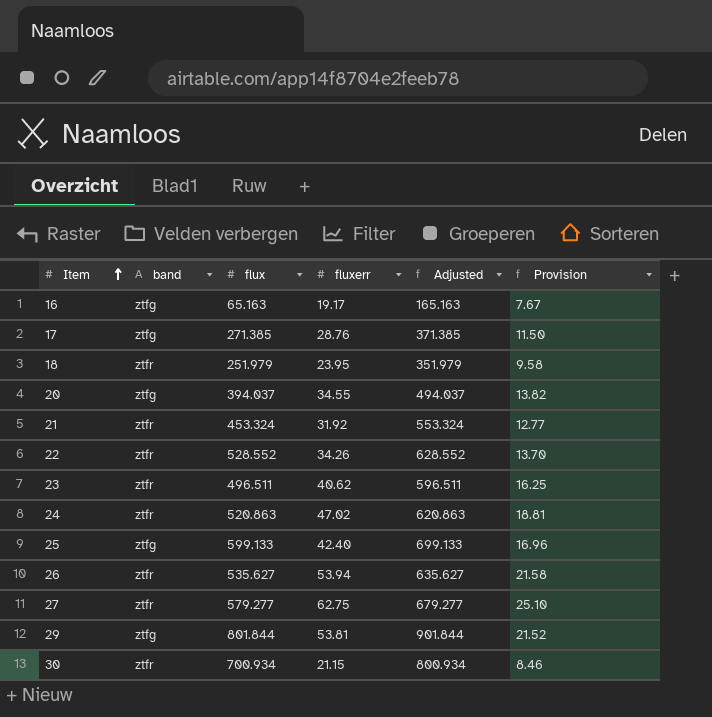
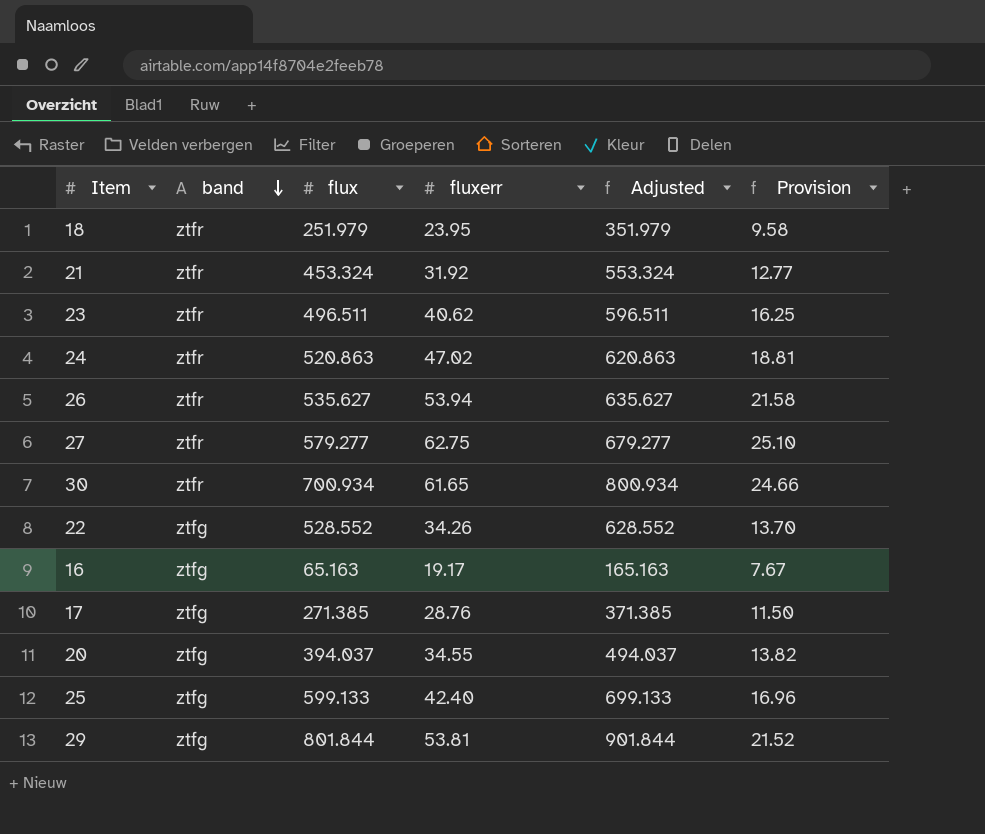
row order: Item ascending -> band descending
30 | fluxerr: 21.15 -> 61.65
30 | Provision: 8.46 -> 24.66
22 | band: ztfr -> ztfg

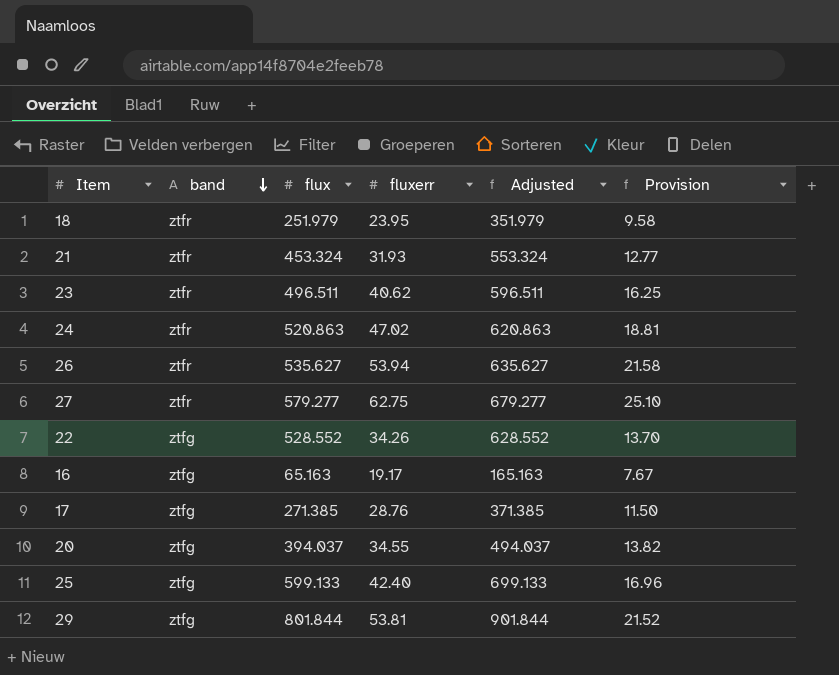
row 30: ztfr | 700.934 | 61.65 | 800.934 | 24.66 -> none
21 | fluxerr: 31.92 -> 31.93

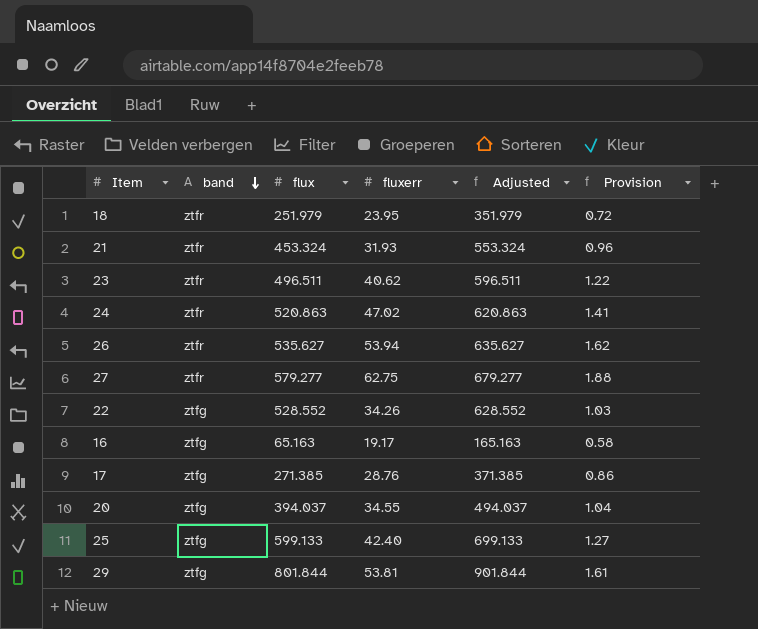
column Provision | formula: [fluxerr] * 0.4 -> [fluxerr] * 0.03

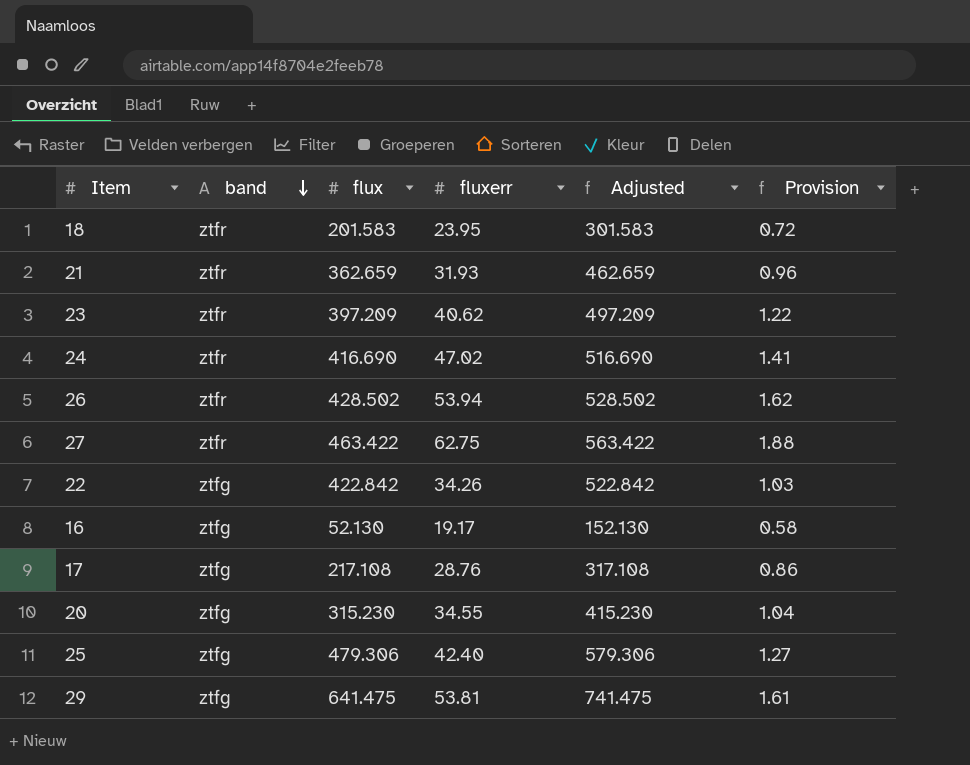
18 | flux: 251.979 -> 201.583
18 | Adjusted: 351.979 -> 301.583
21 | flux: 453.324 -> 362.659
21 | Adjusted: 553.324 -> 462.659
23 | flux: 496.511 -> 397.209
23 | Adjusted: 596.511 -> 497.209
24 | flux: 520.863 -> 416.690
24 | Adjusted: 620.863 -> 516.690
26 | flux: 535.627 -> 428.502
26 | Adjusted: 635.627 -> 528.502
27 | flux: 579.277 -> 463.422
27 | Adjusted: 679.277 -> 563.422
22 | flux: 528.552 -> 422.842
22 | Adjusted: 628.552 -> 522.842
16 | flux: 65.163 -> 52.130
16 | Adjusted: 165.163 -> 152.130
17 | flux: 271.385 -> 217.108
17 | Adjusted: 371.385 -> 317.108
20 | flux: 394.037 -> 315.230
20 | Adjusted: 494.037 -> 415.230
25 | flux: 599.133 -> 479.306
25 | Adjusted: 699.133 -> 579.306
29 | flux: 801.844 -> 641.475
29 | Adjusted: 901.844 -> 741.475

